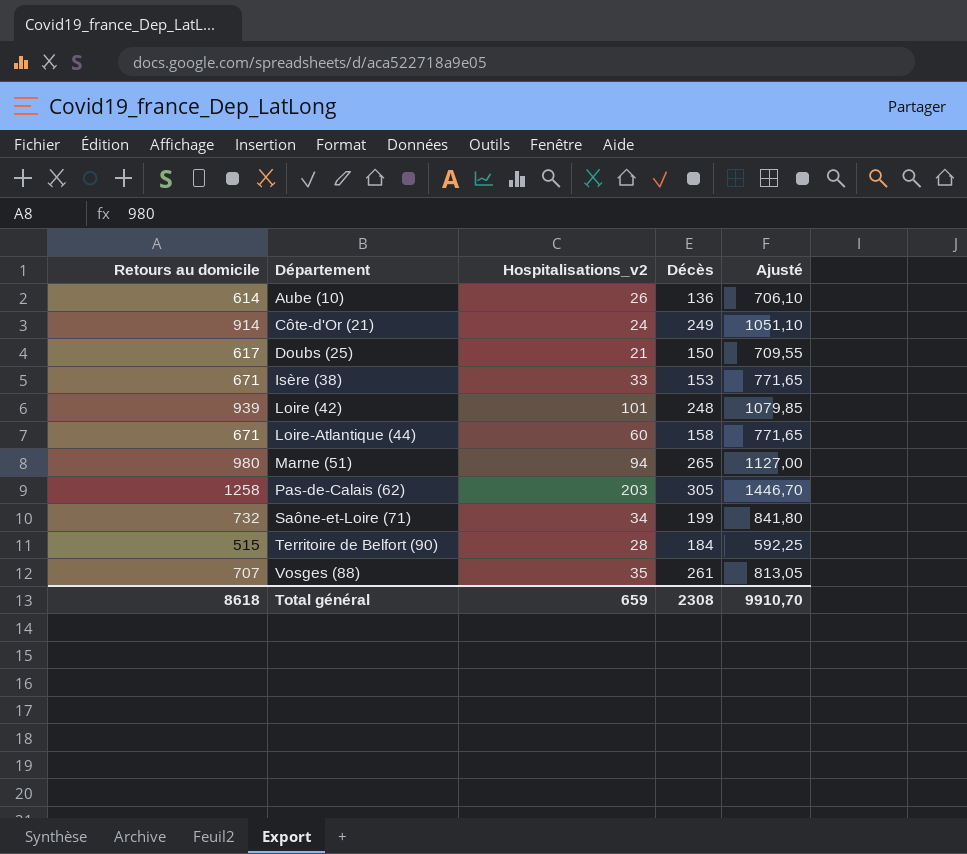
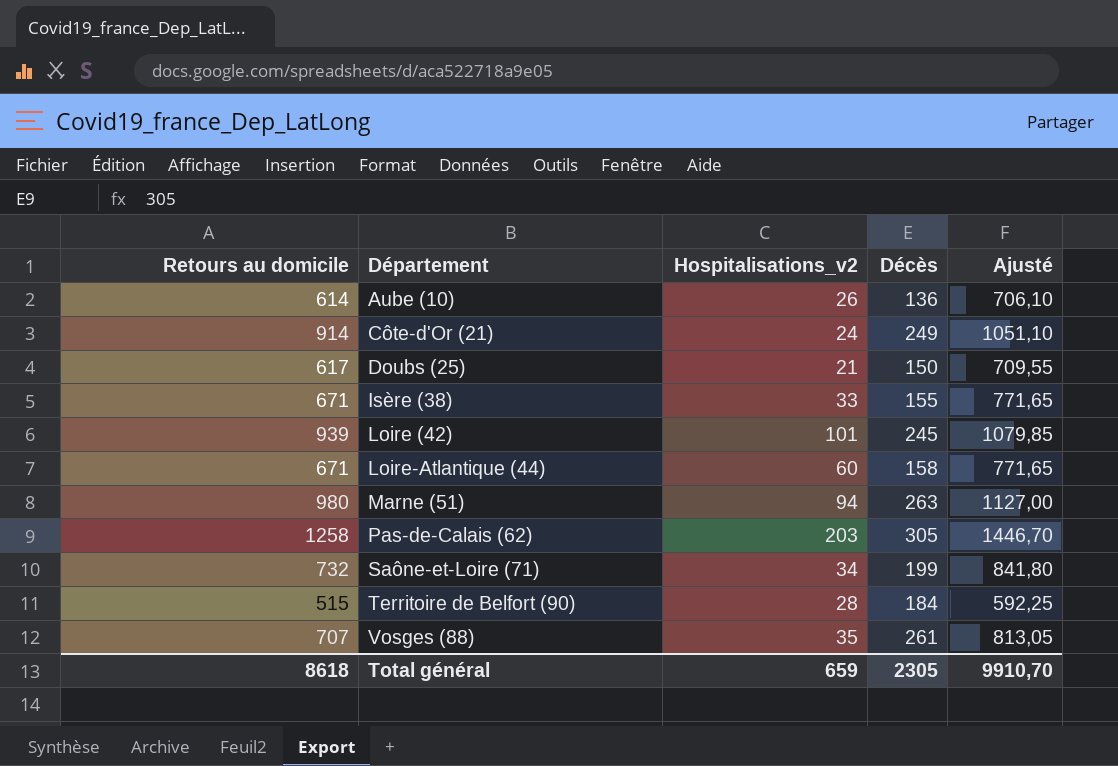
Isère (38) | Décès: 153 -> 155
Loire (42) | Décès: 248 -> 245
Marne (51) | Décès: 265 -> 263
Total général | Décès: 2308 -> 2305

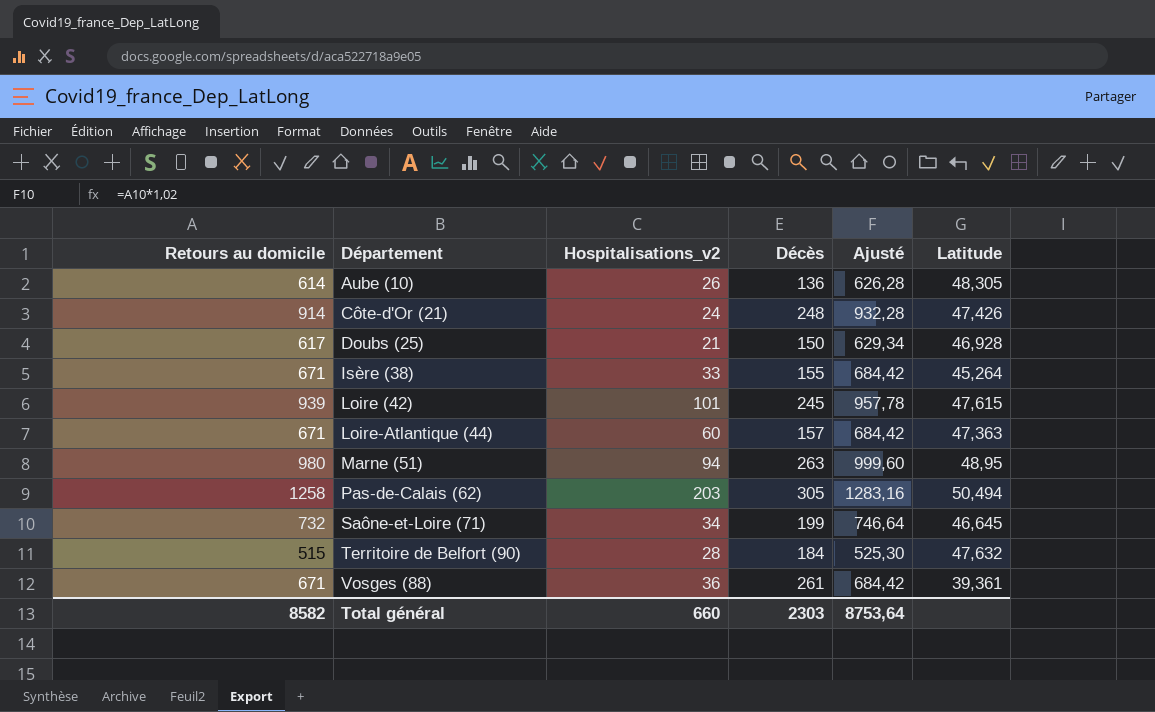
column Ajusté | formula: [Retours au domicile] * 1,15 -> [Retours au domicile] * 1,02
column Latitude | position: none -> 6
Côte-d'Or (21) | Décès: 249 -> 248
Loire-Atlantique (44) | Décès: 158 -> 157
Vosges (88) | Retours au domicile: 707 -> 671
Vosges (88) | Hospitalisations_v2: 35 -> 36
Total général | Retours au domicile: 8618 -> 8582
Total général | Hospitalisations_v2: 659 -> 660
Total général | Décès: 2305 -> 2303
Total général | Ajusté: 9910,70 -> 8753,64

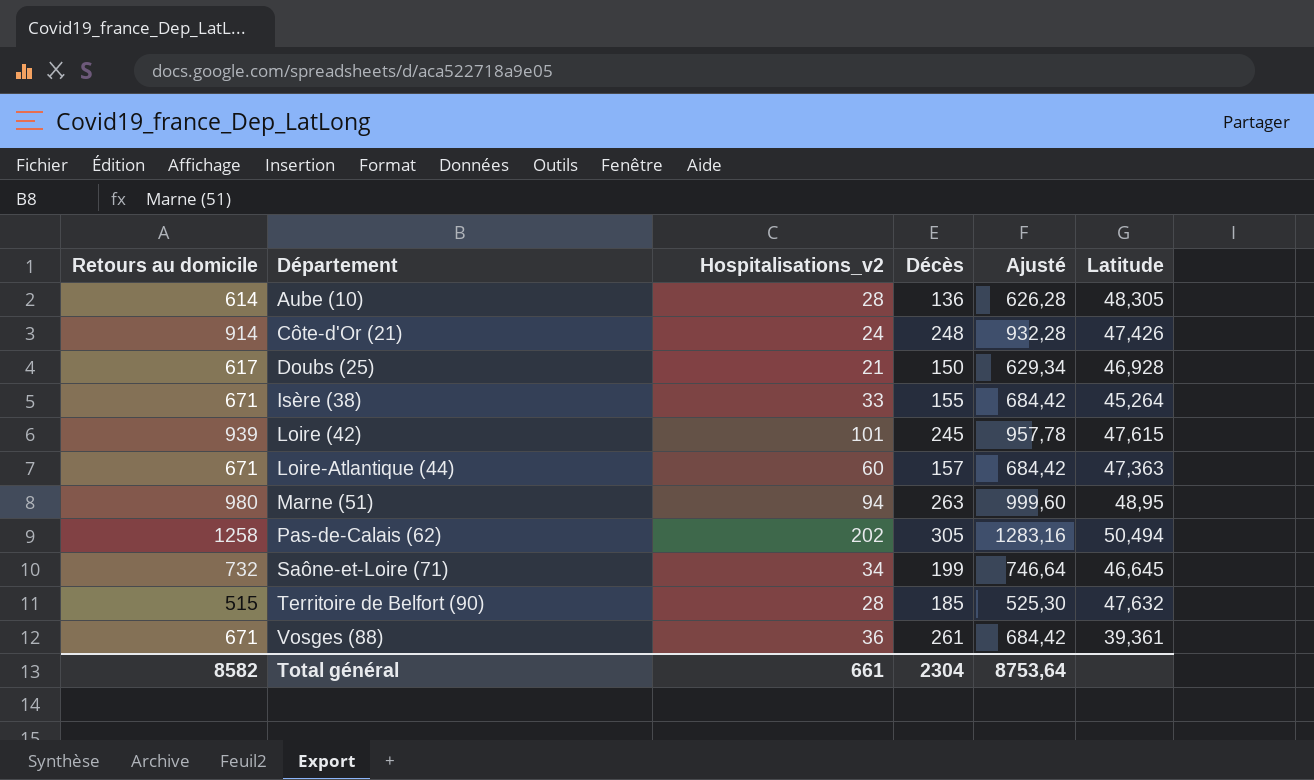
Aube (10) | Hospitalisations_v2: 26 -> 28
Pas-de-Calais (62) | Hospitalisations_v2: 203 -> 202
Territoire de Belfort (90) | Décès: 184 -> 185
Total général | Hospitalisations_v2: 660 -> 661
Total général | Décès: 2303 -> 2304

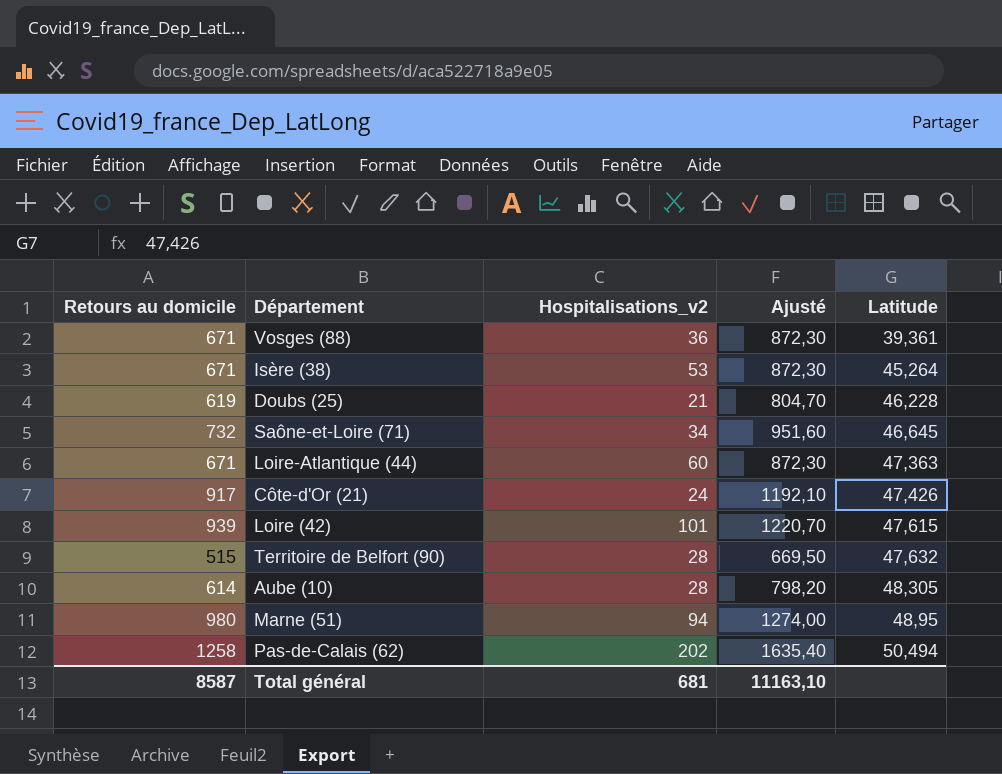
row order: Département ascending -> Latitude ascending
column Décès | position: 4 -> none
column Ajusté | formula: [Retours au domicile] * 1,02 -> [Retours au domicile] * 1,3
Isère (38) | Hospitalisations_v2: 33 -> 53
Doubs (25) | Retours au domicile: 617 -> 619
Doubs (25) | Latitude: 46,928 -> 46,228
Côte-d'Or (21) | Retours au domicile: 914 -> 917
Total général | Retours au domicile: 8582 -> 8587
Total général | Hospitalisations_v2: 661 -> 681
Total général | Ajusté: 8753,64 -> 11163,10

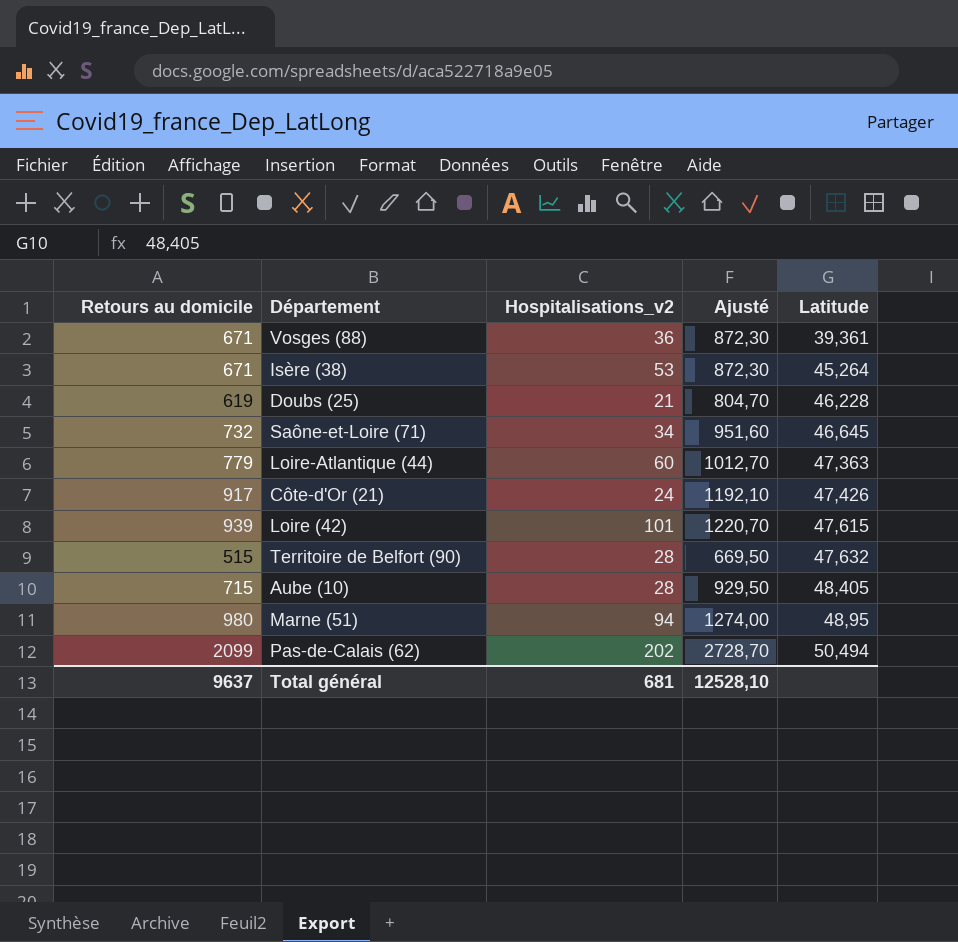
Loire-Atlantique (44) | Retours au domicile: 671 -> 779
Loire-Atlantique (44) | Ajusté: 872,30 -> 1012,70
Aube (10) | Retours au domicile: 614 -> 715
Aube (10) | Ajusté: 798,20 -> 929,50
Aube (10) | Latitude: 48,305 -> 48,405
Pas-de-Calais (62) | Retours au domicile: 1258 -> 2099
Pas-de-Calais (62) | Ajusté: 1635,40 -> 2728,70
Total général | Retours au domicile: 8587 -> 9637
Total général | Ajusté: 11163,10 -> 12528,10

